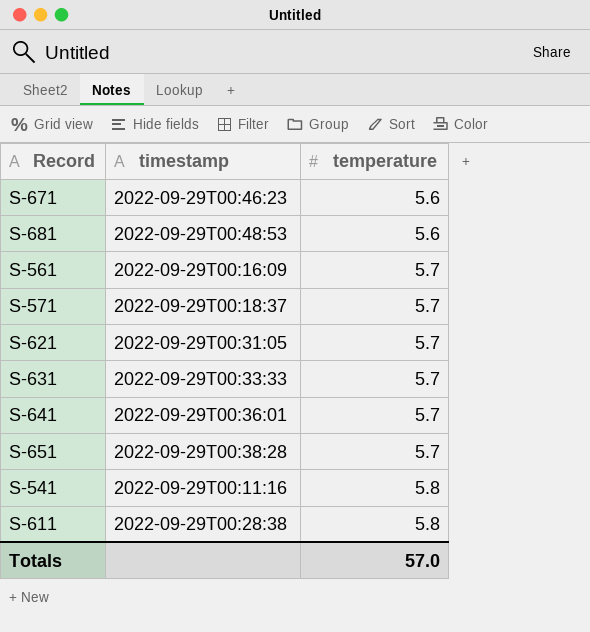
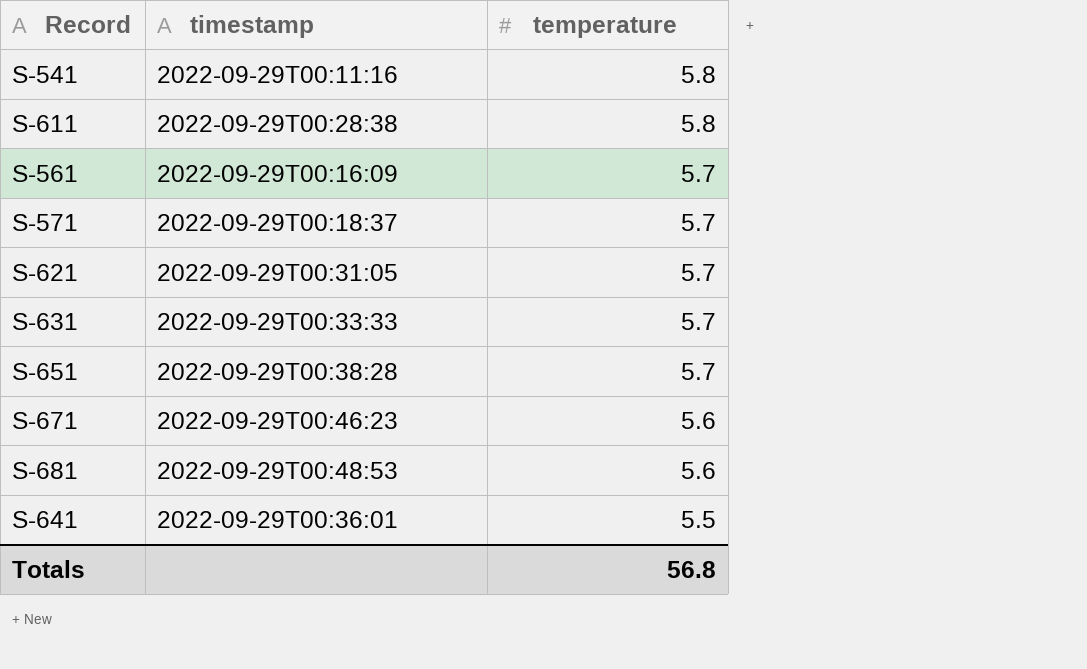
row order: temperature ascending -> temperature descending
S-641 | temperature: 5.7 -> 5.5
Totals | temperature: 57.0 -> 56.8

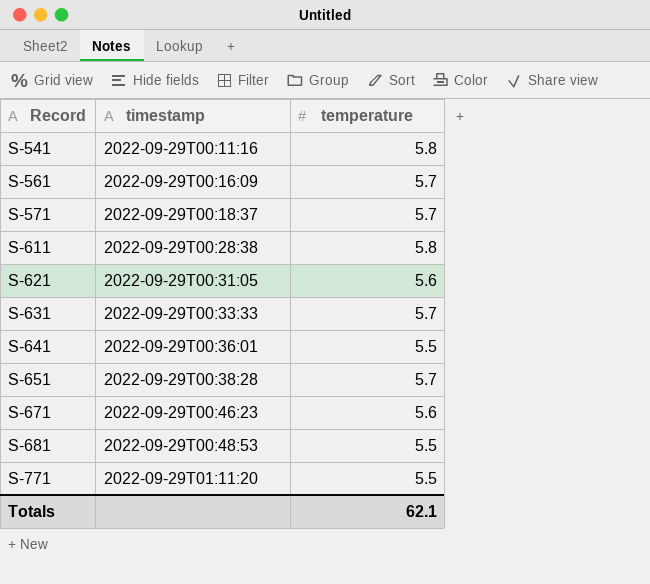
row order: temperature descending -> Record ascending
S-621 | temperature: 5.7 -> 5.6
S-681 | temperature: 5.6 -> 5.5
row S-771: none -> 2022-09-29T01:11:20 | 5.5
Totals | temperature: 56.8 -> 62.1

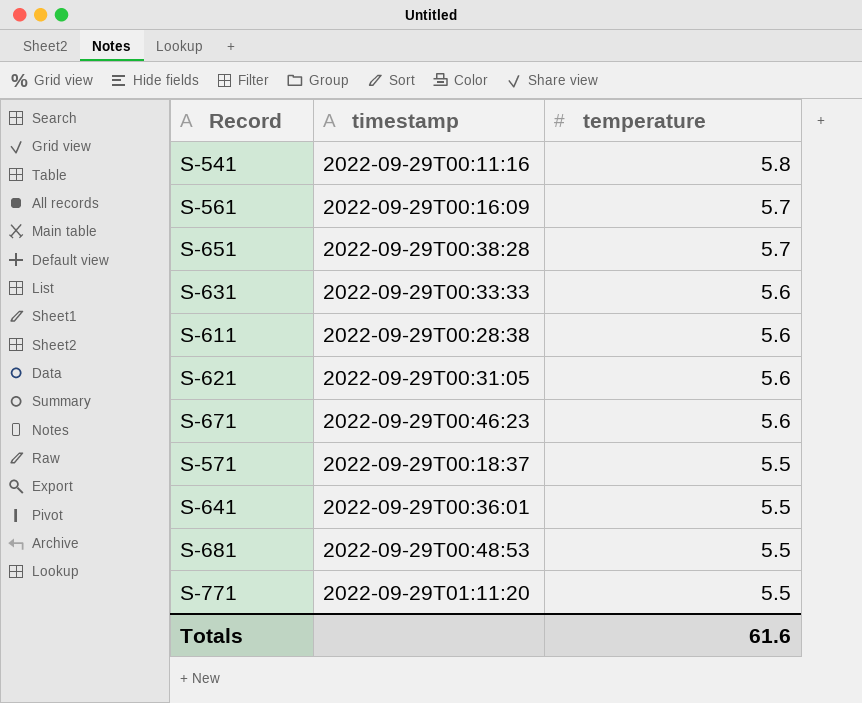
row order: Record ascending -> temperature descending
S-631 | temperature: 5.7 -> 5.6
S-611 | temperature: 5.8 -> 5.6
S-571 | temperature: 5.7 -> 5.5
Totals | temperature: 62.1 -> 61.6

